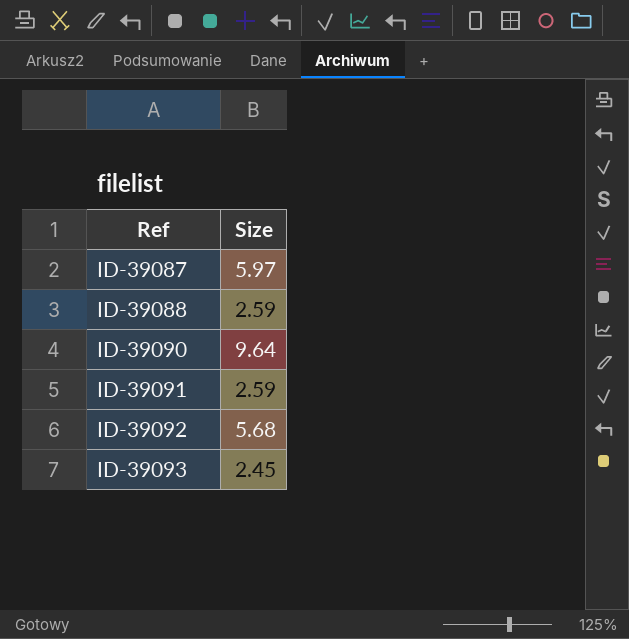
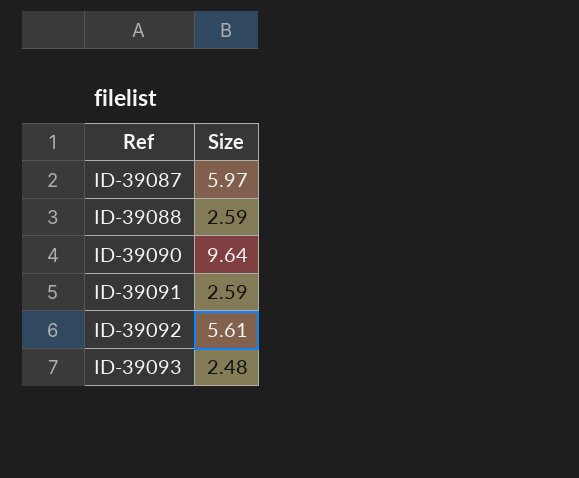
ID-39092 | Size: 5.68 -> 5.61
ID-39093 | Size: 2.45 -> 2.48

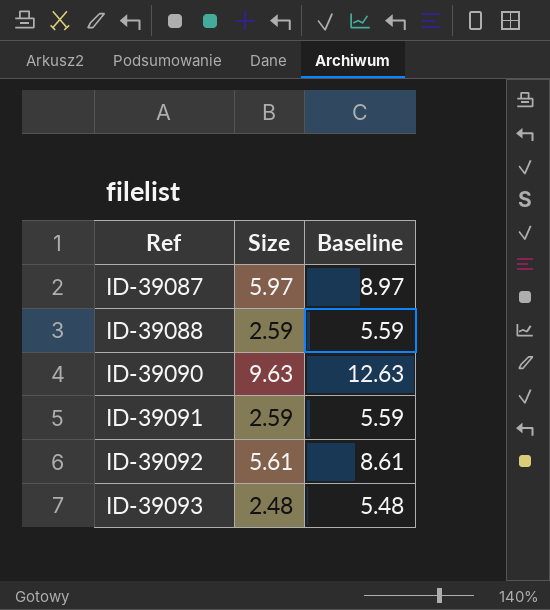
column Baseline | formula: none -> [Size] + 3
ID-39090 | Size: 9.64 -> 9.63

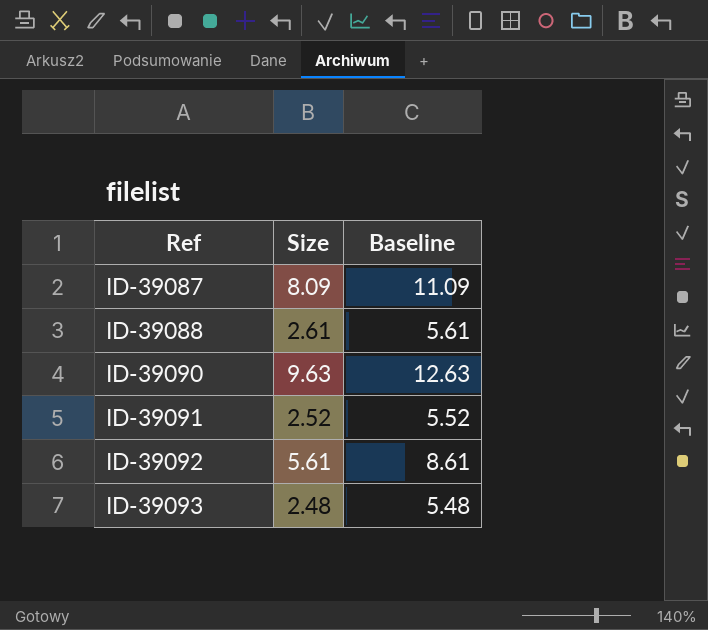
ID-39087 | Size: 5.97 -> 8.09
ID-39087 | Baseline: 8.97 -> 11.09
ID-39088 | Size: 2.59 -> 2.61
ID-39088 | Baseline: 5.59 -> 5.61
ID-39091 | Size: 2.59 -> 2.52
ID-39091 | Baseline: 5.59 -> 5.52

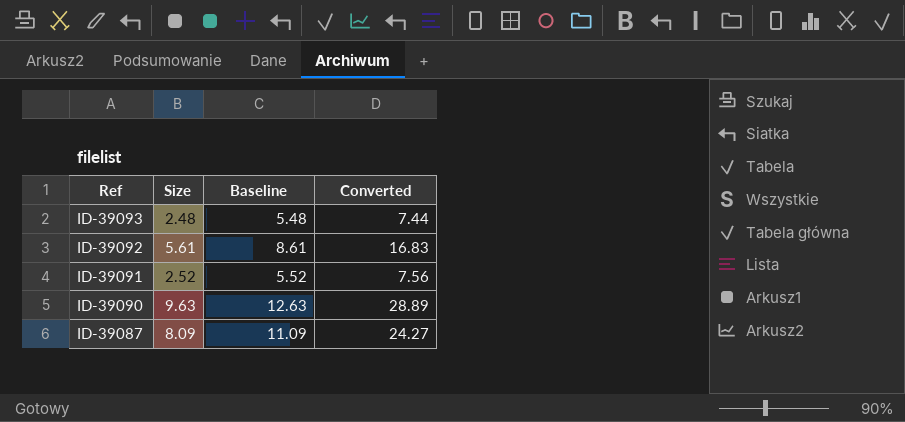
row order: Ref ascending -> Ref descending
column Converted | formula: none -> [Size] * 3
row ID-39088: 2.61 | 5.61 -> none

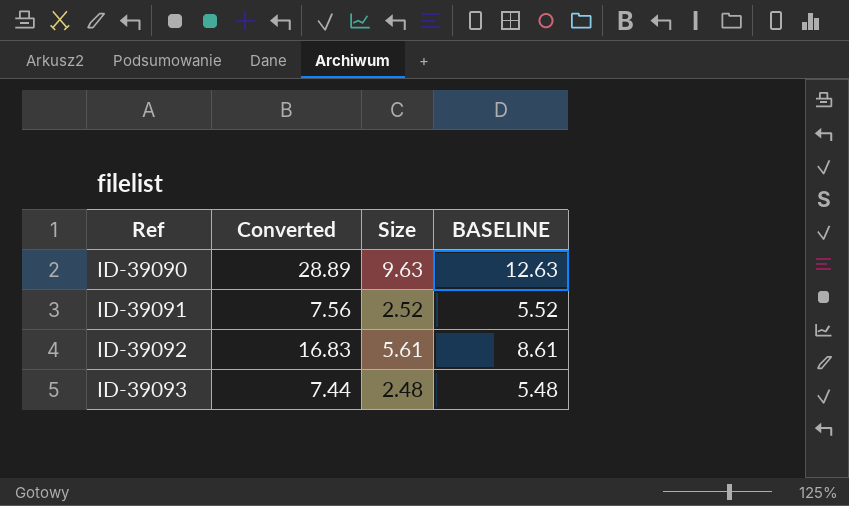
row order: Ref descending -> Ref ascending
column Converted | position: 4 -> 2
column name: Baseline -> BASELINE
row ID-39087: 8.09 | 11.09 | 24.27 -> none

